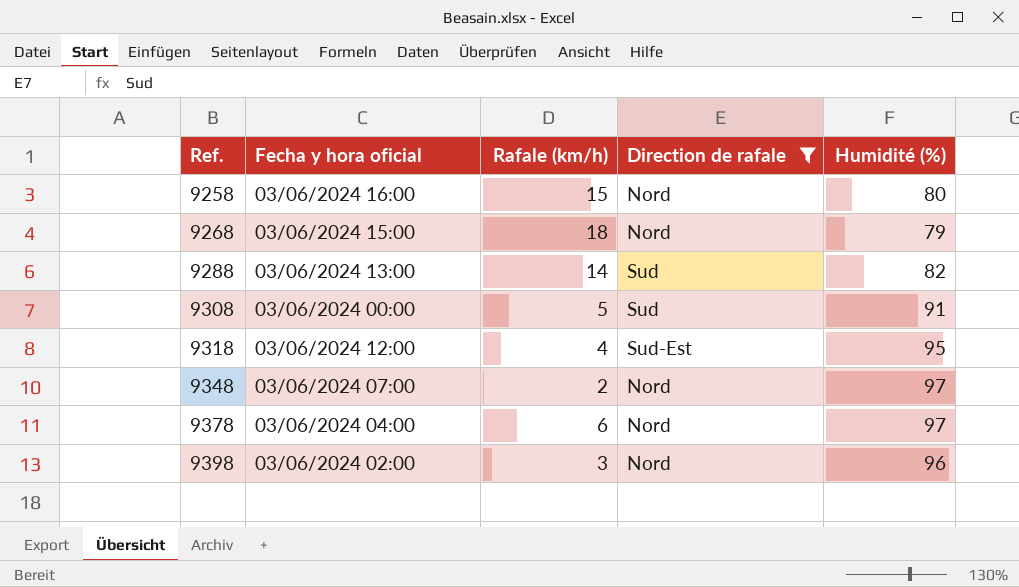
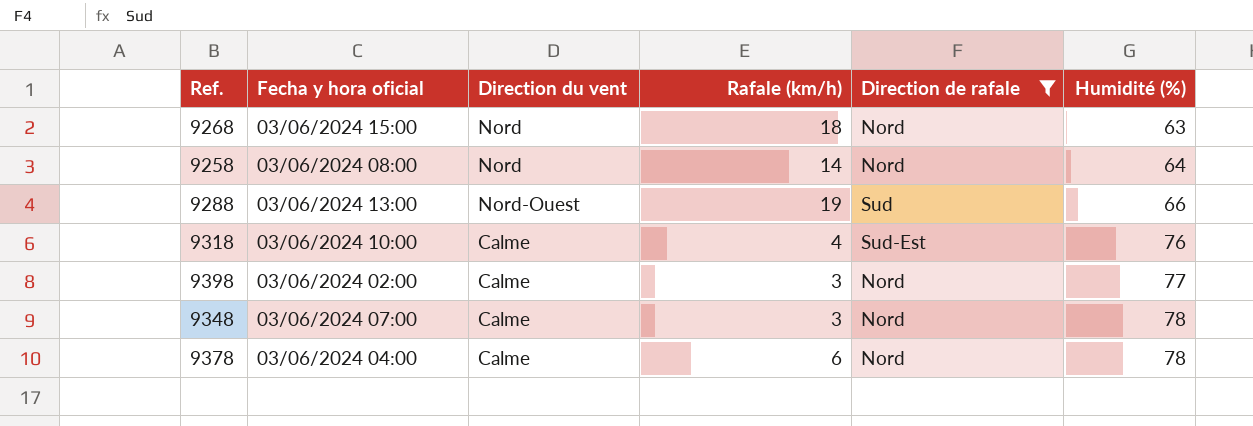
row order: Ref. ascending -> Humidité (%) ascending
column Direction du vent | position: none -> 3
row 9308: 03/06/2024 00:00 | 5 | Sud | 91 -> none
9268 | Humidité (%): 79 -> 63
9258 | Fecha y hora oficial: 03/06/2024 16:00 -> 03/06/2024 08:00
9258 | Rafale (km/h): 15 -> 14
9258 | Humidité (%): 80 -> 64
9288 | Rafale (km/h): 14 -> 19
9288 | Humidité (%): 82 -> 66
9318 | Fecha y hora oficial: 03/06/2024 12:00 -> 03/06/2024 10:00
9318 | Humidité (%): 95 -> 76
9398 | Humidité (%): 96 -> 77
9348 | Rafale (km/h): 2 -> 3
9348 | Humidité (%): 97 -> 78
9378 | Humidité (%): 97 -> 78

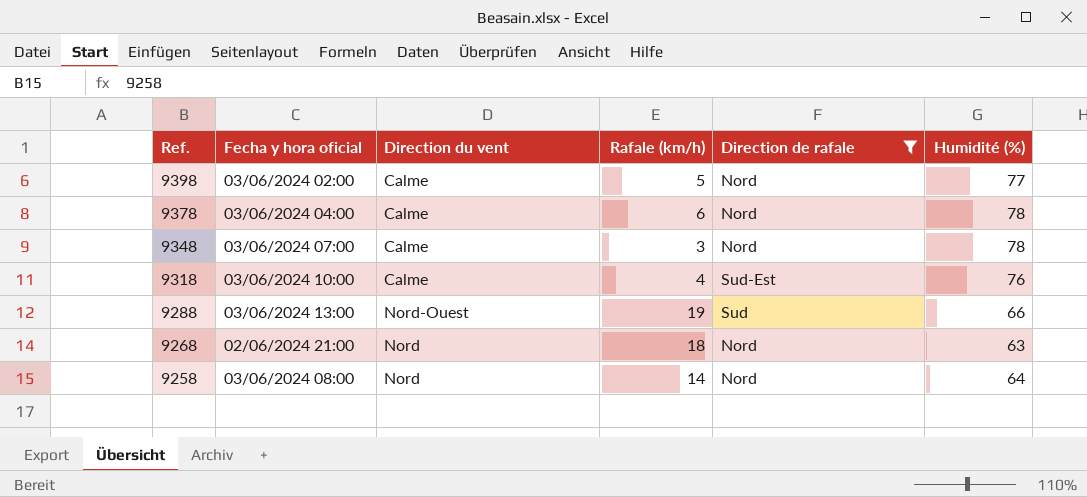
row order: Humidité (%) ascending -> Ref. descending
9398 | Rafale (km/h): 3 -> 5
9268 | Fecha y hora oficial: 03/06/2024 15:00 -> 02/06/2024 21:00

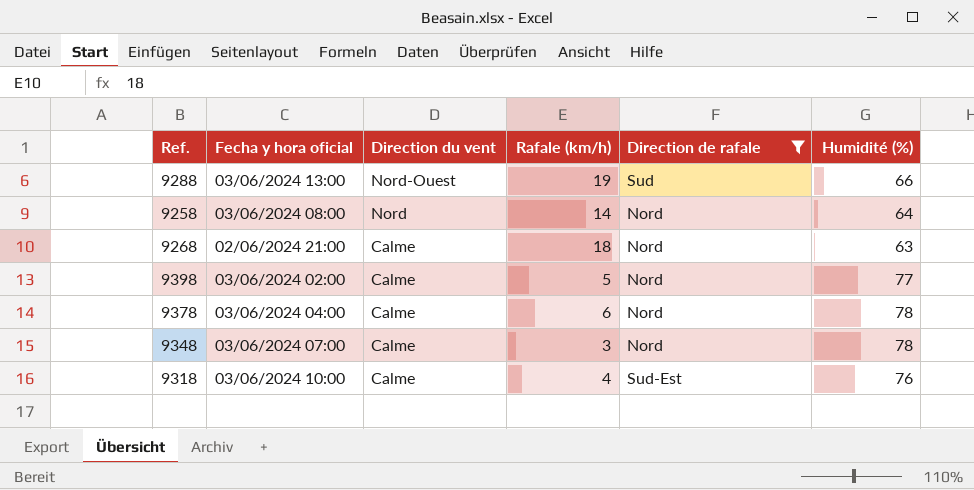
row order: Ref. descending -> Direction du vent descending
9268 | Direction du vent: Nord -> Calme

